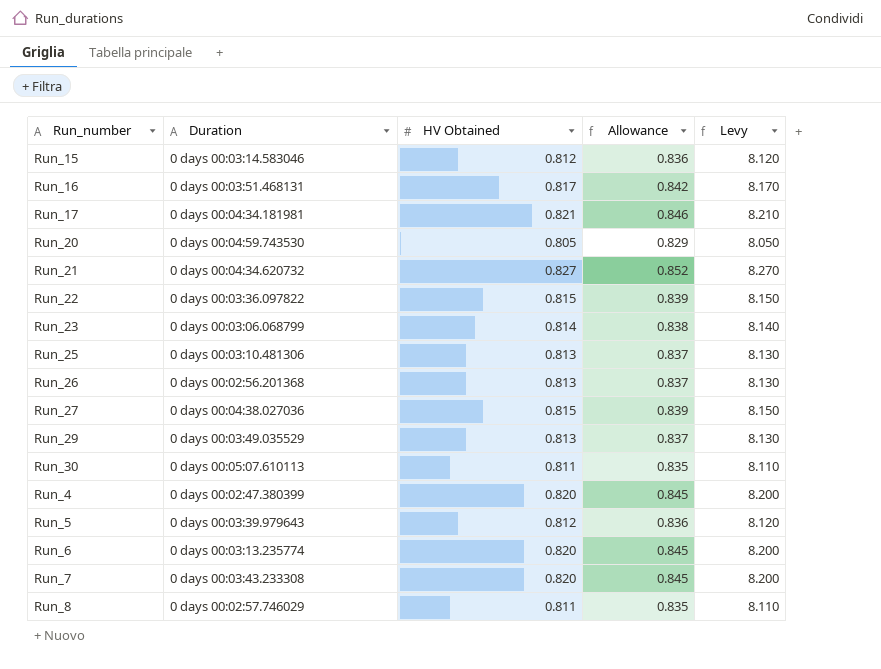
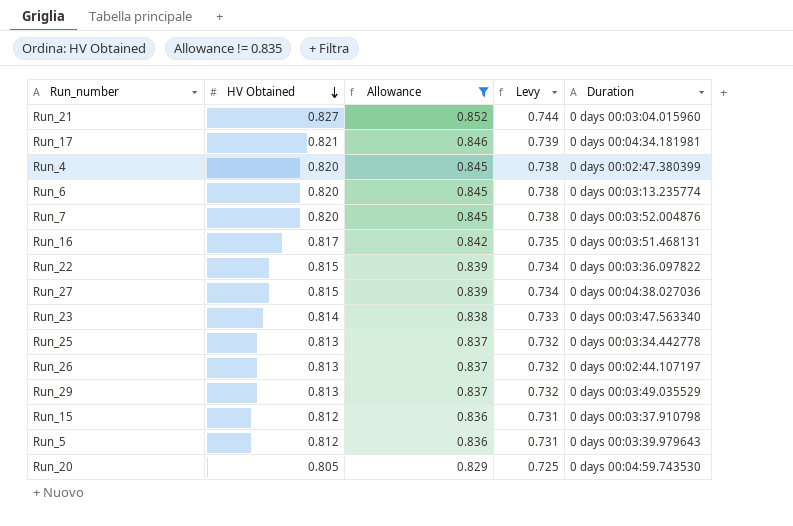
filter: none -> Allowance != 0.835
row order: none -> HV Obtained descending
column Levy | formula: [HV Obtained] * 10 -> [HV Obtained] * 0.9
column Duration | position: 2 -> 5
Run_21 | Duration: 0 days 00:04:34.620732 -> 0 days 00:03:04.015960
Run_7 | Duration: 0 days 00:03:43.233308 -> 0 days 00:03:52.004876
Run_23 | Duration: 0 days 00:03:06.068799 -> 0 days 00:03:47.563340
Run_25 | Duration: 0 days 00:03:10.481306 -> 0 days 00:03:34.442778
Run_26 | Duration: 0 days 00:02:56.201368 -> 0 days 00:02:44.107197
Run_15 | Duration: 0 days 00:03:14.583046 -> 0 days 00:03:37.910798

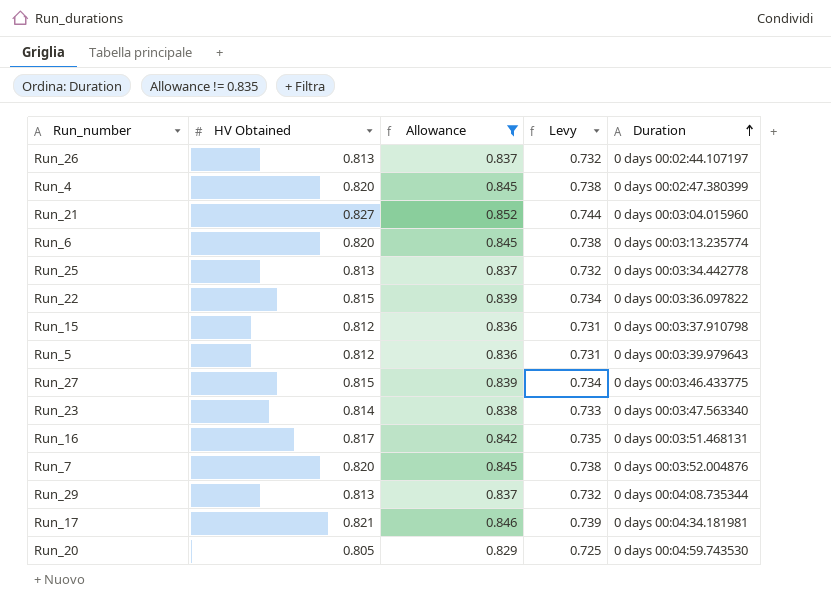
row order: HV Obtained descending -> Duration ascending
Run_27 | Duration: 0 days 00:04:38.027036 -> 0 days 00:03:46.433775
Run_29 | Duration: 0 days 00:03:49.035529 -> 0 days 00:04:08.735344

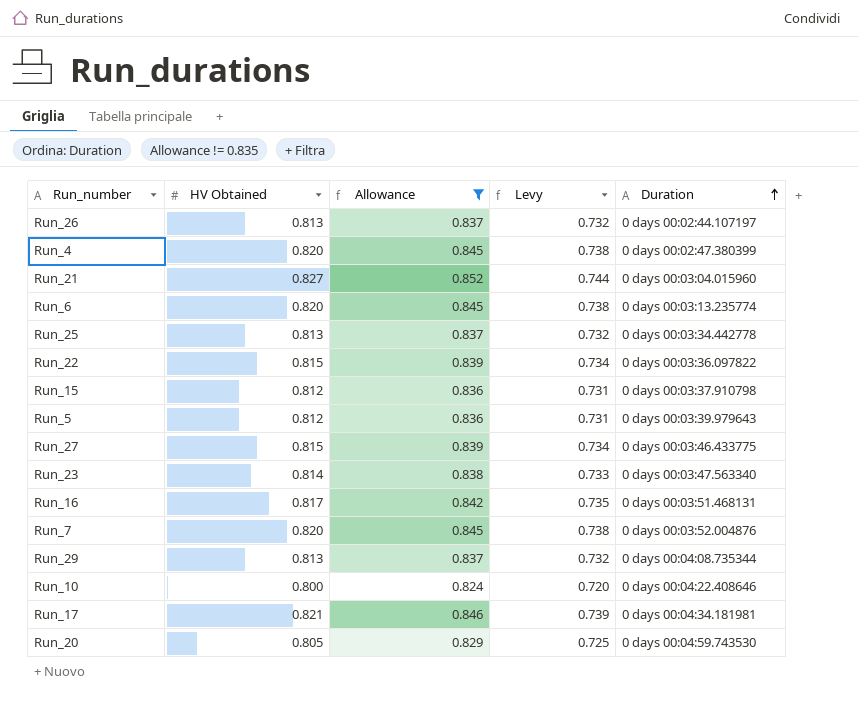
row Run_10: none -> 0.800 | 0.824 | 0.720 | 0 days 00:04:22.408646

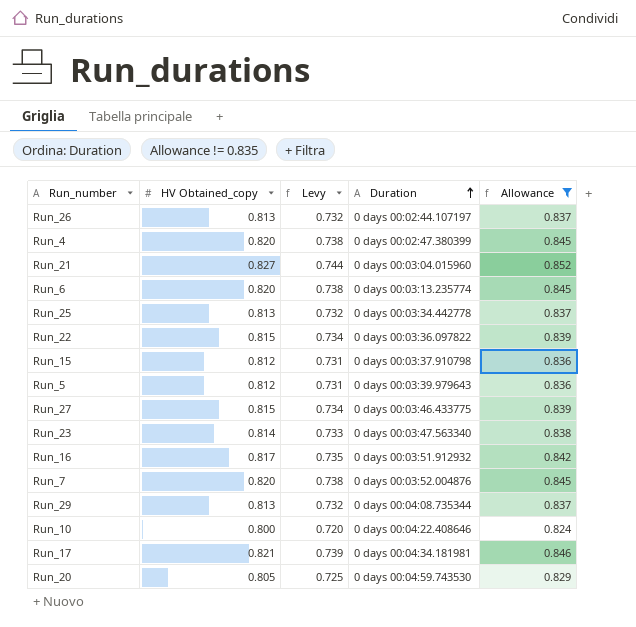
column name: HV Obtained -> HV Obtained_copy
column Allowance | position: 3 -> 5
Run_16 | Duration: 0 days 00:03:51.468131 -> 0 days 00:03:51.912932

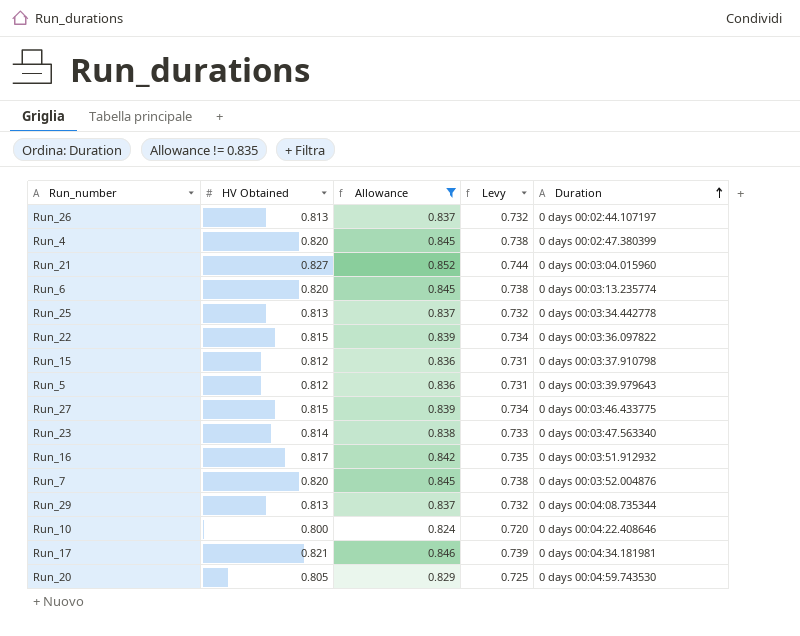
column name: HV Obtained_copy -> HV Obtained
column Allowance | position: 5 -> 3

